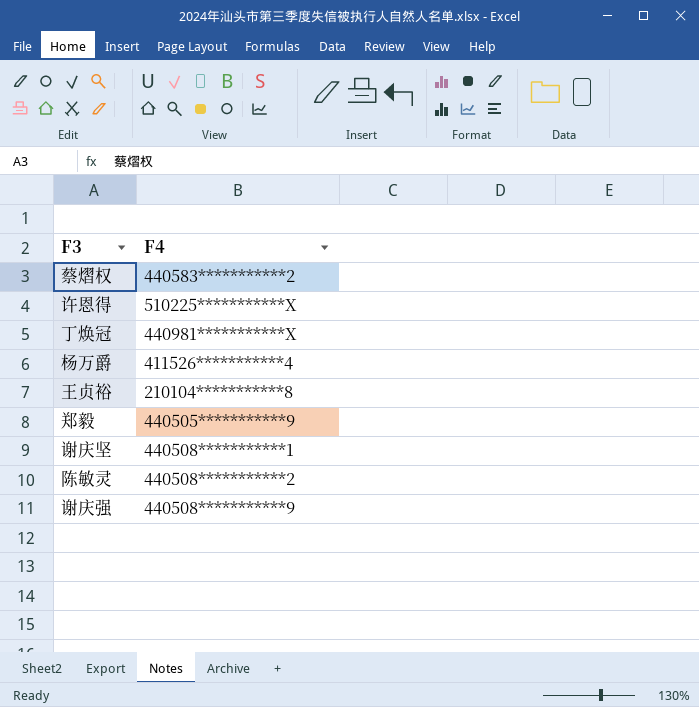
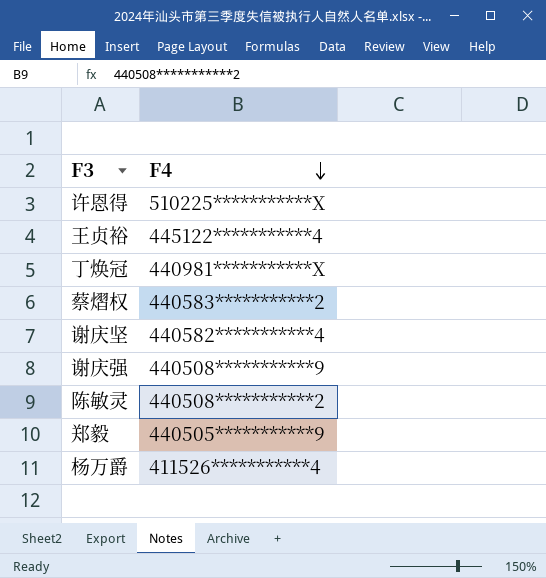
row order: none -> F4 descending
王贞裕 | F4: 210104***********8 -> 445122***********4
谢庆坚 | F4: 440508***********1 -> 440582***********4

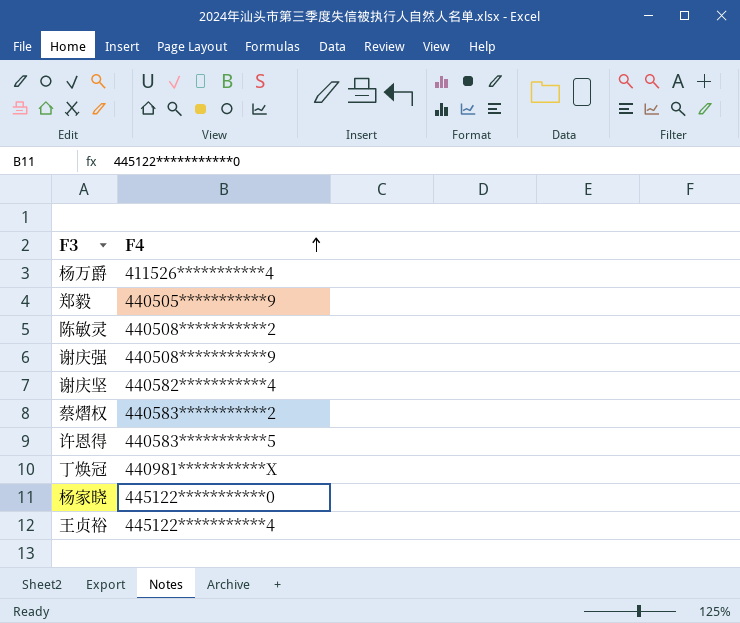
row order: F4 descending -> F4 ascending
许恩得 | F4: 510225***********X -> 440583***********5
row 杨家晓: none -> 445122***********0

